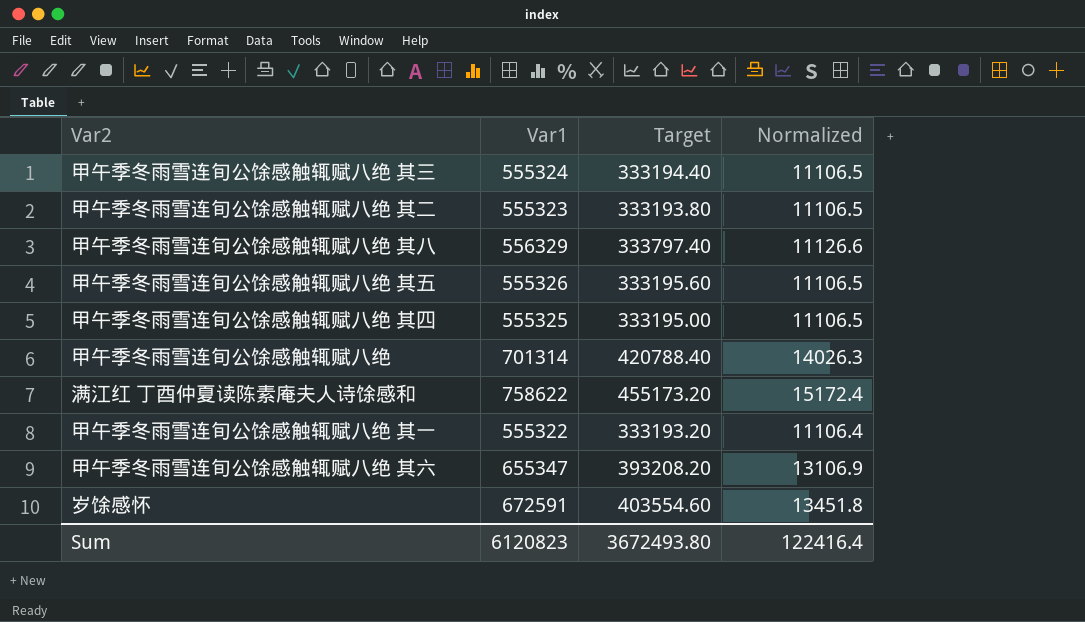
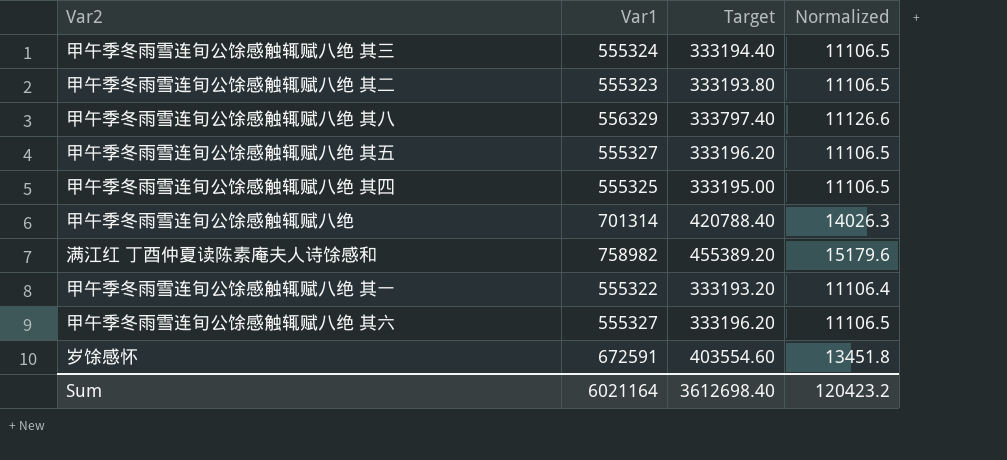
甲午季冬雨雪连旬公馀感触辄赋八绝 其五 | Var1: 555326 -> 555327
甲午季冬雨雪连旬公馀感触辄赋八绝 其五 | Target: 333195.60 -> 333196.20
满江红 丁酉仲夏读陈素庵夫人诗馀感和 | Var1: 758622 -> 758982
满江红 丁酉仲夏读陈素庵夫人诗馀感和 | Target: 455173.20 -> 455389.20
满江红 丁酉仲夏读陈素庵夫人诗馀感和 | Normalized: 15172.4 -> 15179.6
甲午季冬雨雪连旬公馀感触辄赋八绝 其六 | Var1: 655347 -> 555327
甲午季冬雨雪连旬公馀感触辄赋八绝 其六 | Target: 393208.20 -> 333196.20
甲午季冬雨雪连旬公馀感触辄赋八绝 其六 | Normalized: 13106.9 -> 11106.5
Sum | Var1: 6120823 -> 6021164
Sum | Target: 3672493.80 -> 3612698.40
Sum | Normalized: 122416.4 -> 120423.2

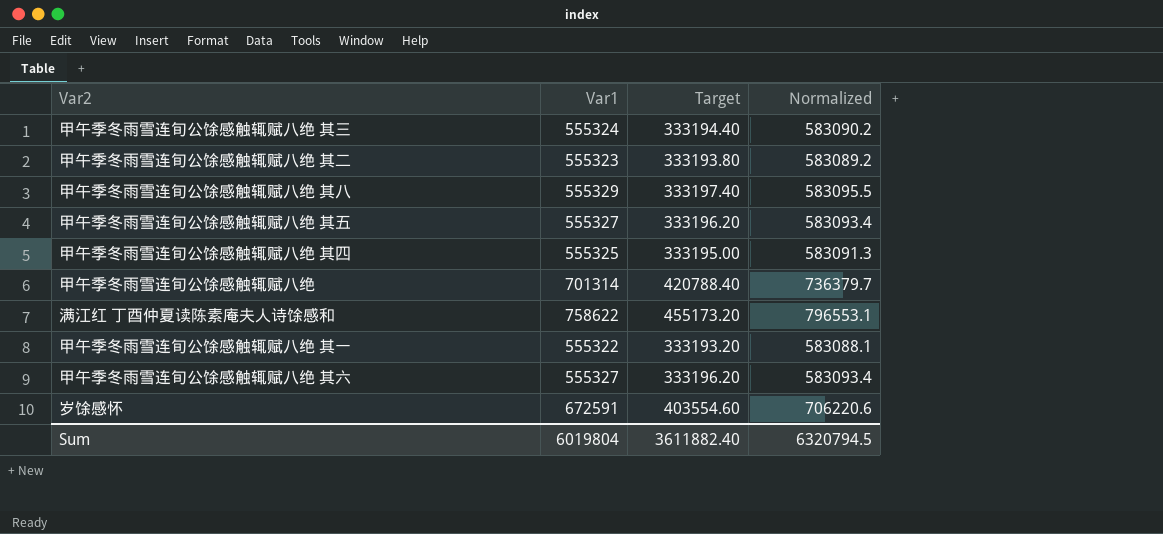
column Normalized | formula: [Var1] * 0.02 -> [Var1] * 1.05
甲午季冬雨雪连旬公馀感触辄赋八绝 其八 | Var1: 556329 -> 555329
甲午季冬雨雪连旬公馀感触辄赋八绝 其八 | Target: 333797.40 -> 333197.40
满江红 丁酉仲夏读陈素庵夫人诗馀感和 | Var1: 758982 -> 758622
满江红 丁酉仲夏读陈素庵夫人诗馀感和 | Target: 455389.20 -> 455173.20
Sum | Var1: 6021164 -> 6019804
Sum | Target: 3612698.40 -> 3611882.40
Sum | Normalized: 120423.2 -> 6320794.5

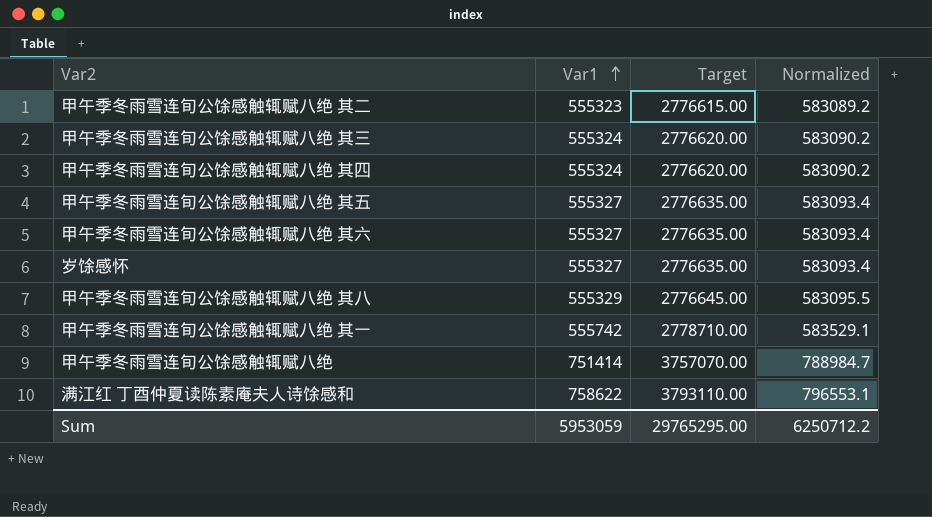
row order: none -> Var1 ascending
column Target | formula: [Var1] * 0.6 -> [Var1] * 5
甲午季冬雨雪连旬公馀感触辄赋八绝 其四 | Var1: 555325 -> 555324
甲午季冬雨雪连旬公馀感触辄赋八绝 其四 | Normalized: 583091.3 -> 583090.2
岁馀感怀 | Var1: 672591 -> 555327
岁馀感怀 | Normalized: 706220.6 -> 583093.4
甲午季冬雨雪连旬公馀感触辄赋八绝 其一 | Var1: 555322 -> 555742
甲午季冬雨雪连旬公馀感触辄赋八绝 其一 | Normalized: 583088.1 -> 583529.1
甲午季冬雨雪连旬公馀感触辄赋八绝 | Var1: 701314 -> 751414
甲午季冬雨雪连旬公馀感触辄赋八绝 | Normalized: 736379.7 -> 788984.7
Sum | Var1: 6019804 -> 5953059
Sum | Target: 3611882.40 -> 29765295.00
Sum | Normalized: 6320794.5 -> 6250712.2

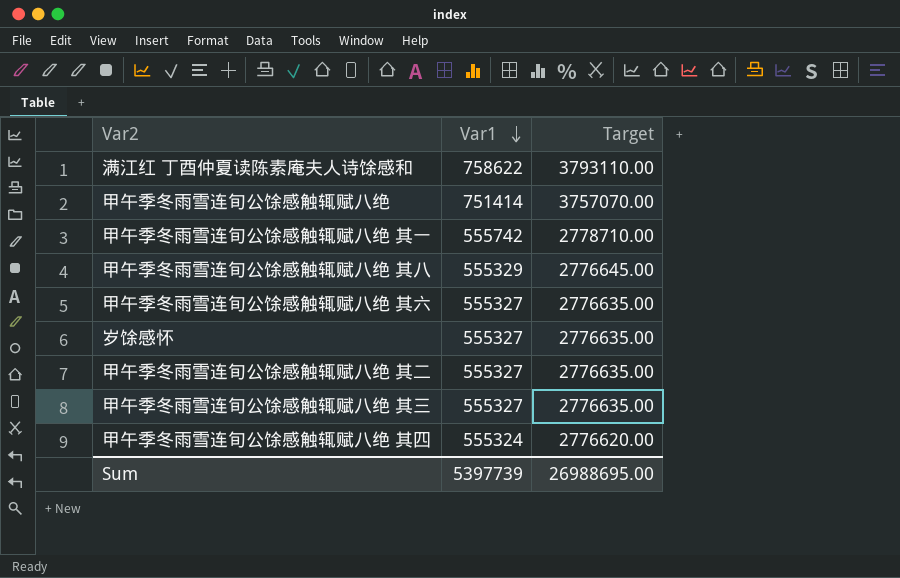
row order: Var1 ascending -> Var1 descending
column Normalized | formula: [Var1] * 1.05 -> none
row 甲午季冬雨雪连旬公馀感触辄赋八绝 其五: 555327 | 2776635.00 | 583093.4 -> none
甲午季冬雨雪连旬公馀感触辄赋八绝 其二 | Var1: 555323 -> 555327
甲午季冬雨雪连旬公馀感触辄赋八绝 其二 | Target: 2776615.00 -> 2776635.00
甲午季冬雨雪连旬公馀感触辄赋八绝 其三 | Var1: 555324 -> 555327
甲午季冬雨雪连旬公馀感触辄赋八绝 其三 | Target: 2776620.00 -> 2776635.00
Sum | Var1: 5953059 -> 5397739
Sum | Target: 29765295.00 -> 26988695.00

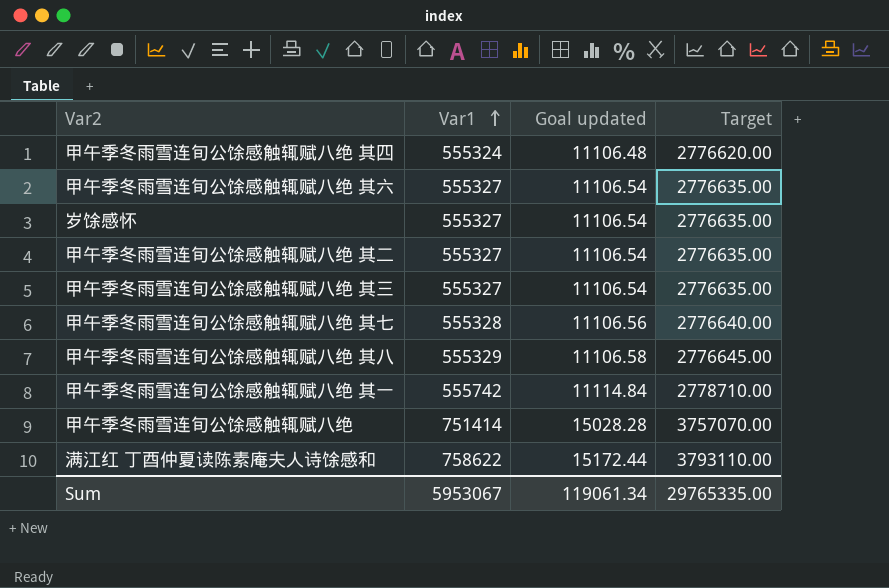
row order: Var1 descending -> Var1 ascending
column Goal updated | formula: none -> [Var1] * 0.02
row 甲午季冬雨雪连旬公馀感触辄赋八绝 其七: none -> 555328 | 11106.56 | 2776640.00
Sum | Var1: 5397739 -> 5953067
Sum | Target: 26988695.00 -> 29765335.00

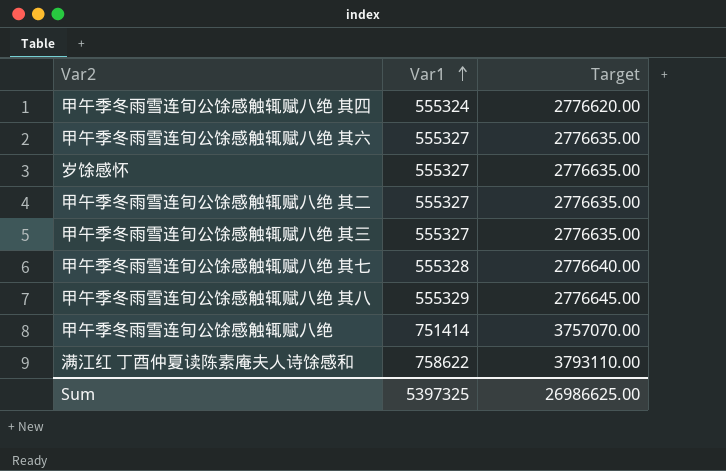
column Goal updated | formula: [Var1] * 0.02 -> none
row 甲午季冬雨雪连旬公馀感触辄赋八绝 其一: 555742 | 11114.84 | 2778710.00 -> none
Sum | Var1: 5953067 -> 5397325
Sum | Target: 29765335.00 -> 26986625.00

